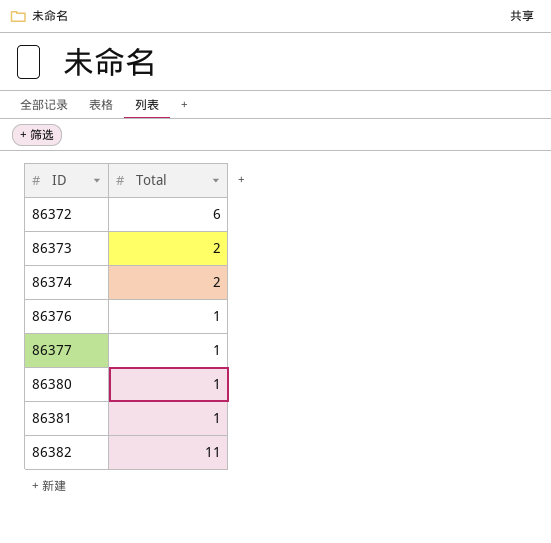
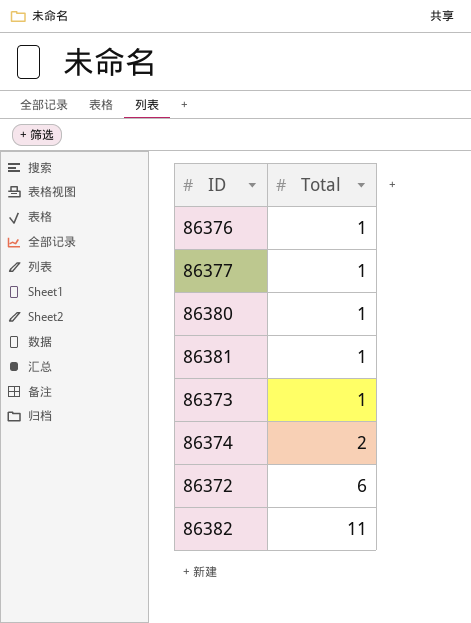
row order: ID ascending -> Total ascending
86373 | Total: 2 -> 1

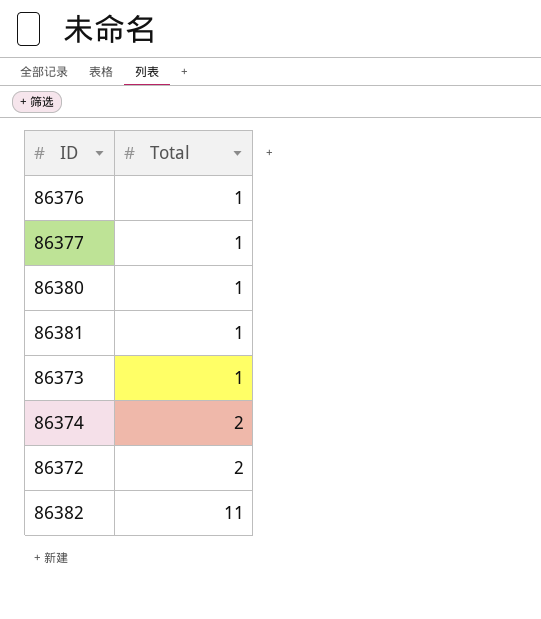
86372 | Total: 6 -> 2

